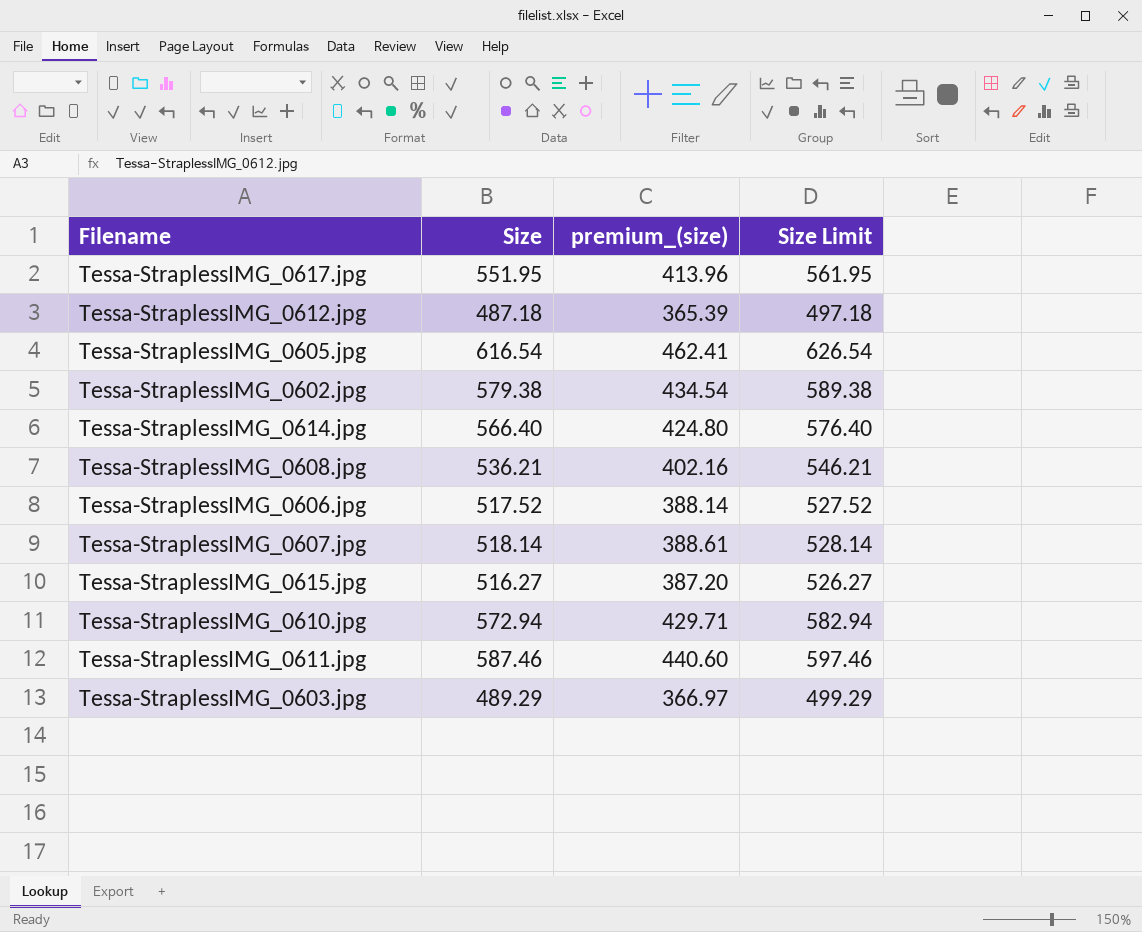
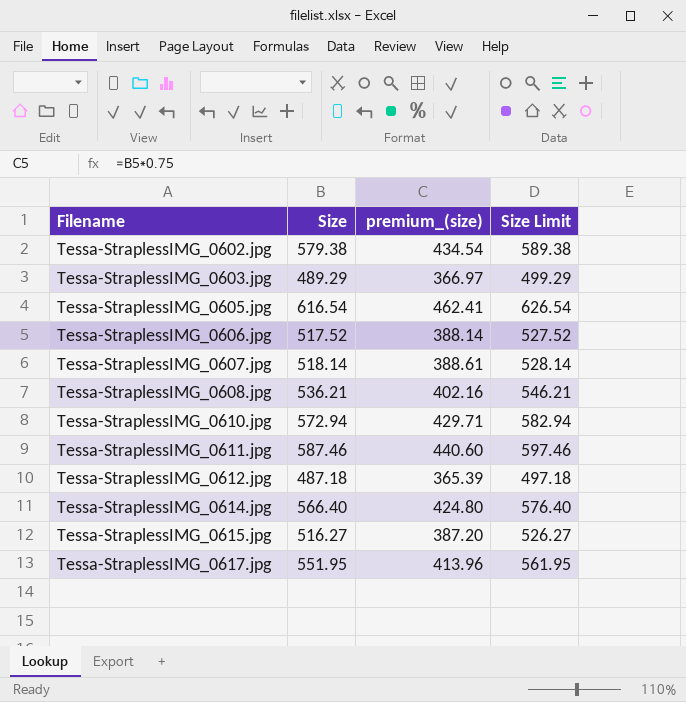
row order: none -> Filename ascending

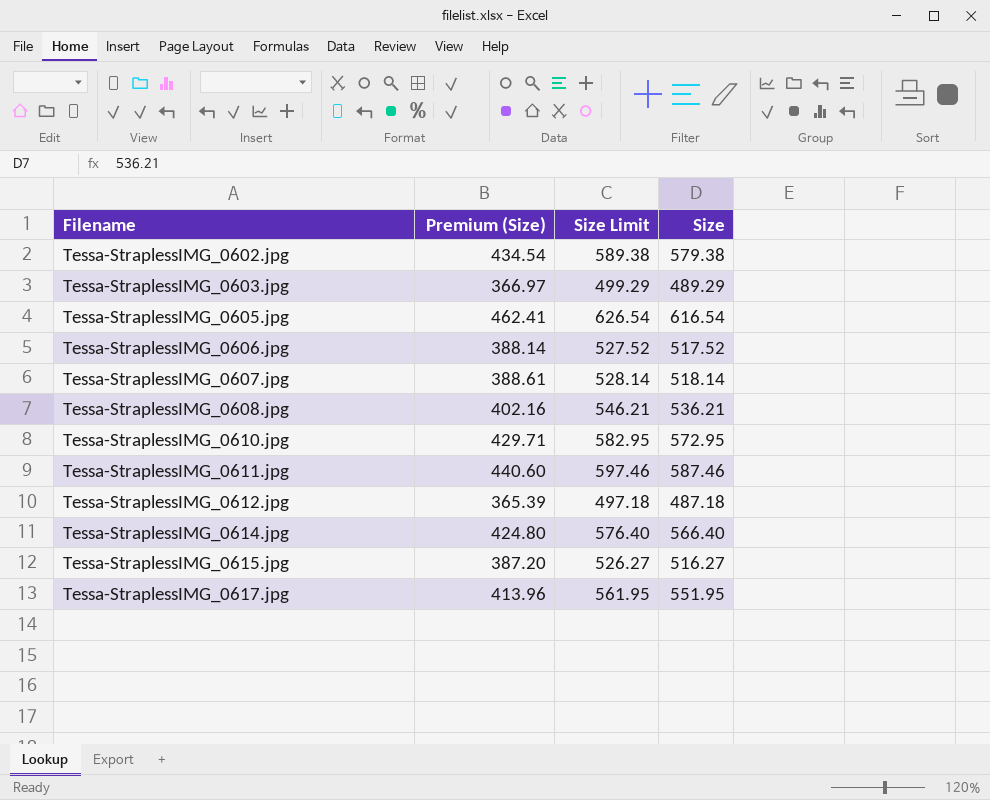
column name: premium_(size) -> Premium (Size)
column Size | position: 2 -> 4
Tessa-StraplessIMG_0610.jpg | Size Limit: 582.94 -> 582.95
Tessa-StraplessIMG_0610.jpg | Size: 572.94 -> 572.95

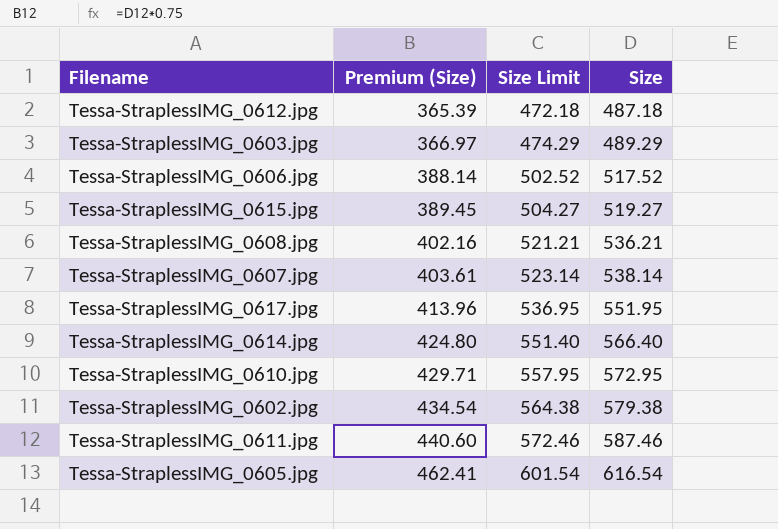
row order: Filename ascending -> Premium (Size) ascending
column Size Limit | formula: [Size] + 10 -> [Size] - 15
Tessa-StraplessIMG_0615.jpg | Premium (Size): 387.20 -> 389.45
Tessa-StraplessIMG_0615.jpg | Size: 516.27 -> 519.27
Tessa-StraplessIMG_0607.jpg | Premium (Size): 388.61 -> 403.61
Tessa-StraplessIMG_0607.jpg | Size: 518.14 -> 538.14

